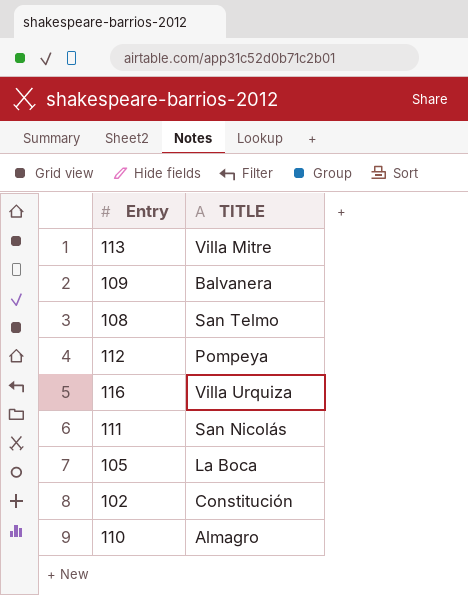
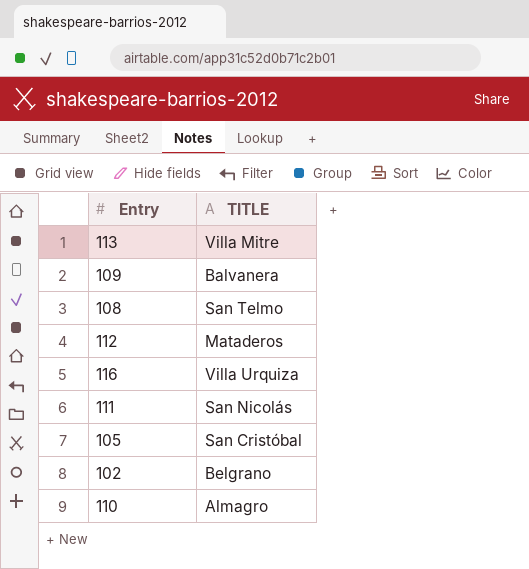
112 | TITLE: Pompeya -> Mataderos
105 | TITLE: La Boca -> San Cristóbal
102 | TITLE: Constitución -> Belgrano

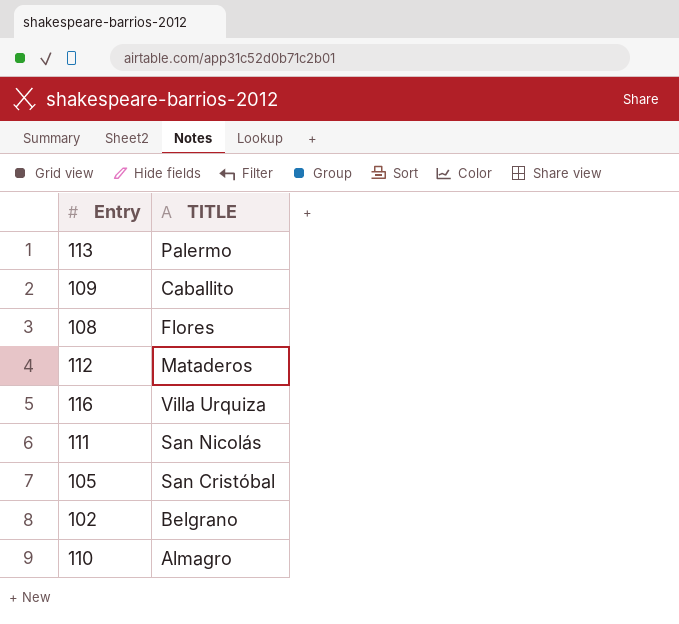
113 | TITLE: Villa Mitre -> Palermo
109 | TITLE: Balvanera -> Caballito
108 | TITLE: San Telmo -> Flores

